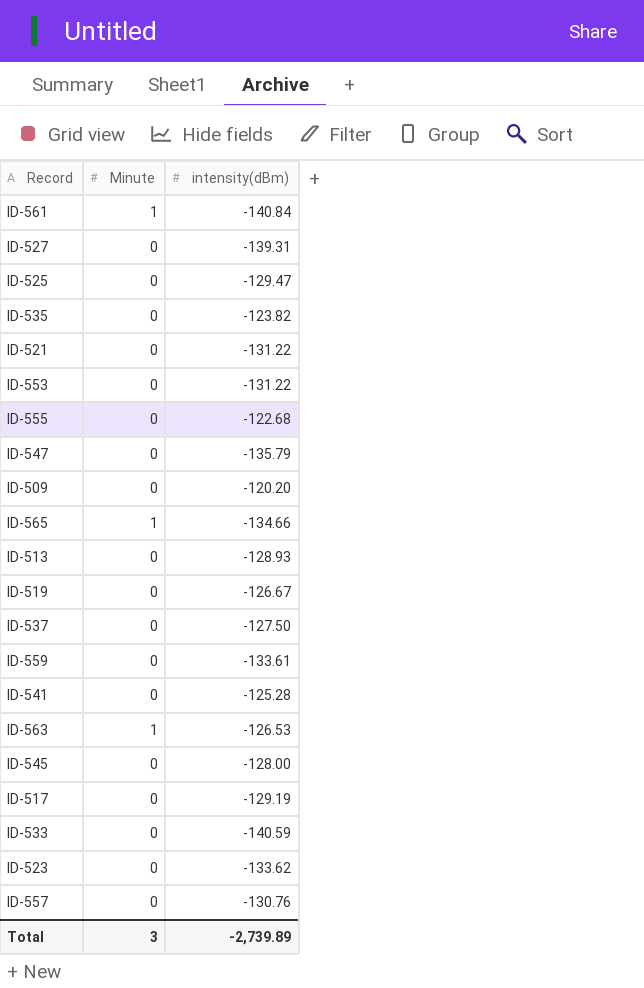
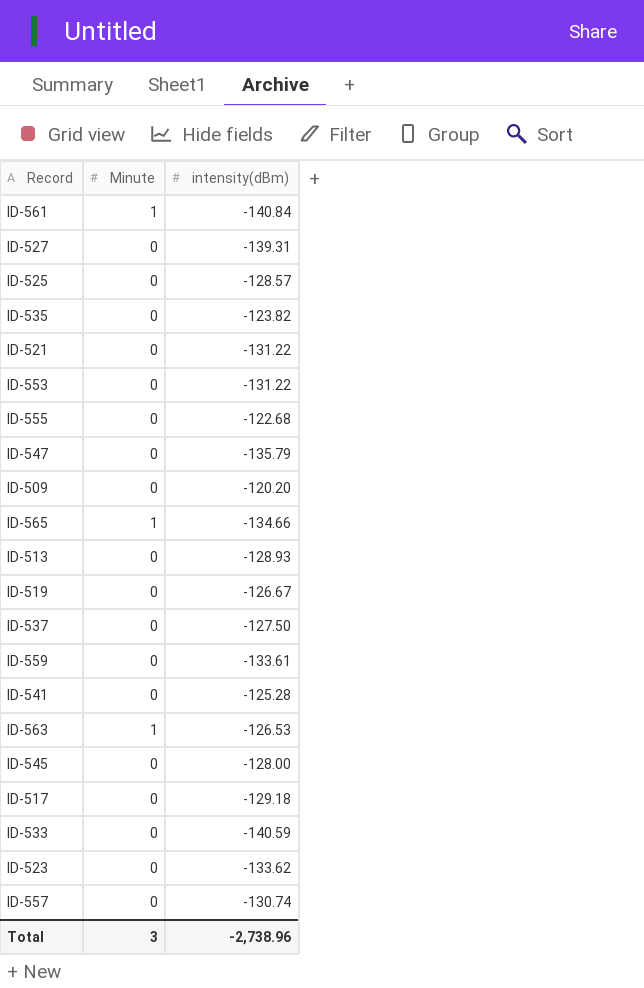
ID-525 | intensity(dBm): -129.47 -> -128.57
ID-517 | intensity(dBm): -129.19 -> -129.18
ID-557 | intensity(dBm): -130.76 -> -130.74
Total | intensity(dBm): -2,739.89 -> -2,738.96

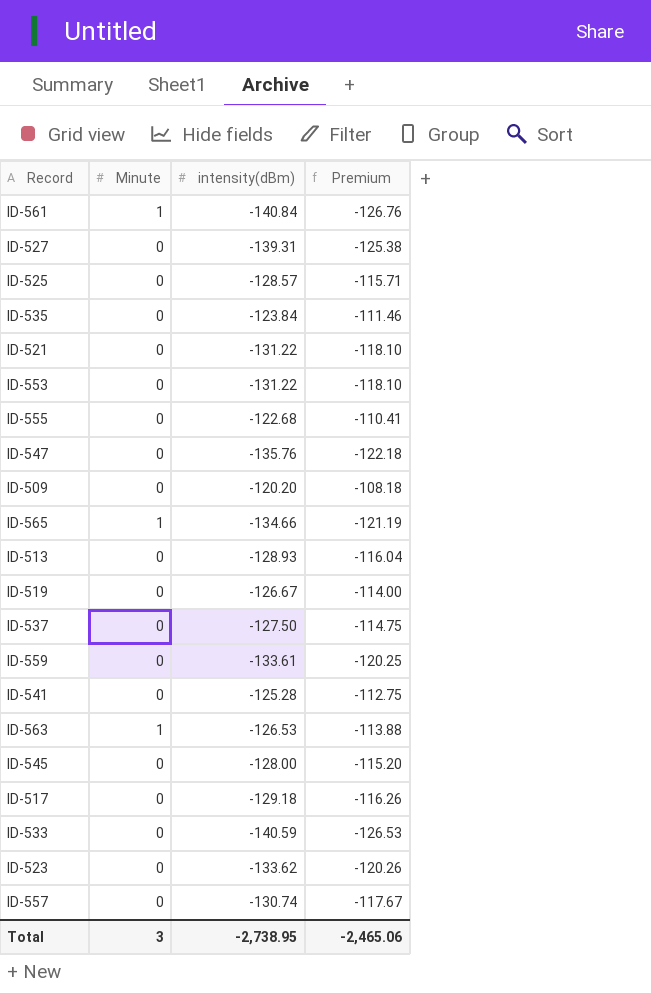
column Premium | formula: none -> [intensity(dBm)] * 0.9
ID-535 | intensity(dBm): -123.82 -> -123.84
ID-547 | intensity(dBm): -135.79 -> -135.76
Total | intensity(dBm): -2,738.96 -> -2,738.95

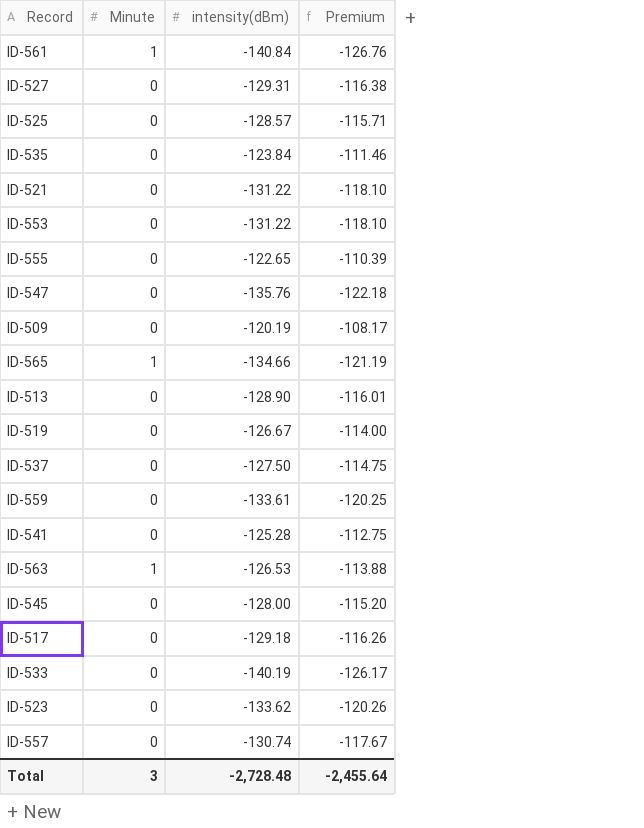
ID-527 | intensity(dBm): -139.31 -> -129.31
ID-527 | Premium: -125.38 -> -116.38
ID-555 | intensity(dBm): -122.68 -> -122.65
ID-555 | Premium: -110.41 -> -110.39
ID-509 | intensity(dBm): -120.20 -> -120.19
ID-509 | Premium: -108.18 -> -108.17
ID-513 | intensity(dBm): -128.93 -> -128.90
ID-513 | Premium: -116.04 -> -116.01
ID-533 | intensity(dBm): -140.59 -> -140.19
ID-533 | Premium: -126.53 -> -126.17
Total | intensity(dBm): -2,738.95 -> -2,728.48
Total | Premium: -2,465.06 -> -2,455.64

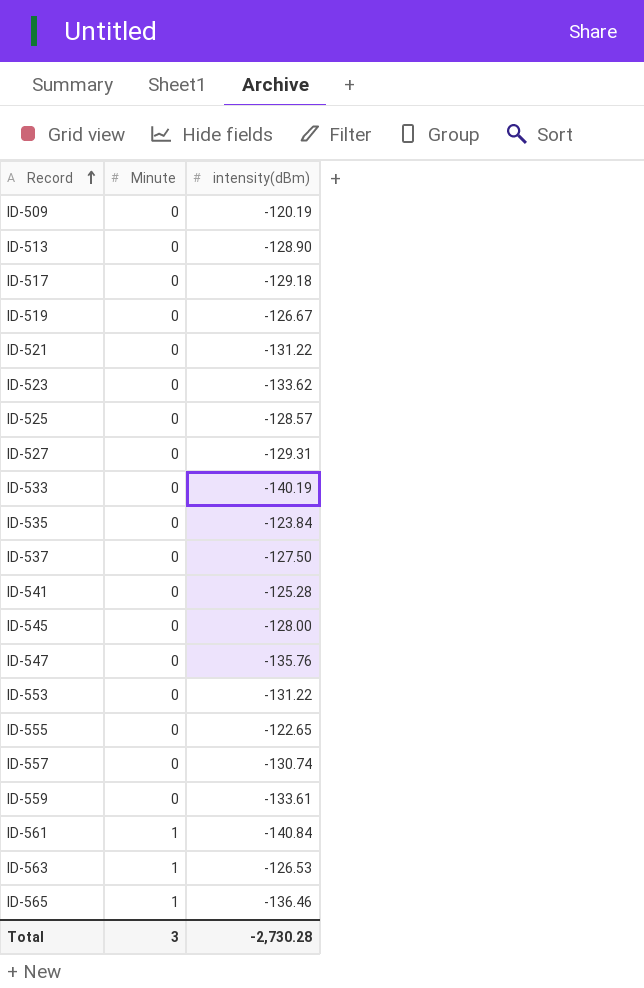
row order: none -> Record ascending
column Premium | formula: [intensity(dBm)] * 0.9 -> none
ID-565 | intensity(dBm): -134.66 -> -136.46
Total | intensity(dBm): -2,728.48 -> -2,730.28

